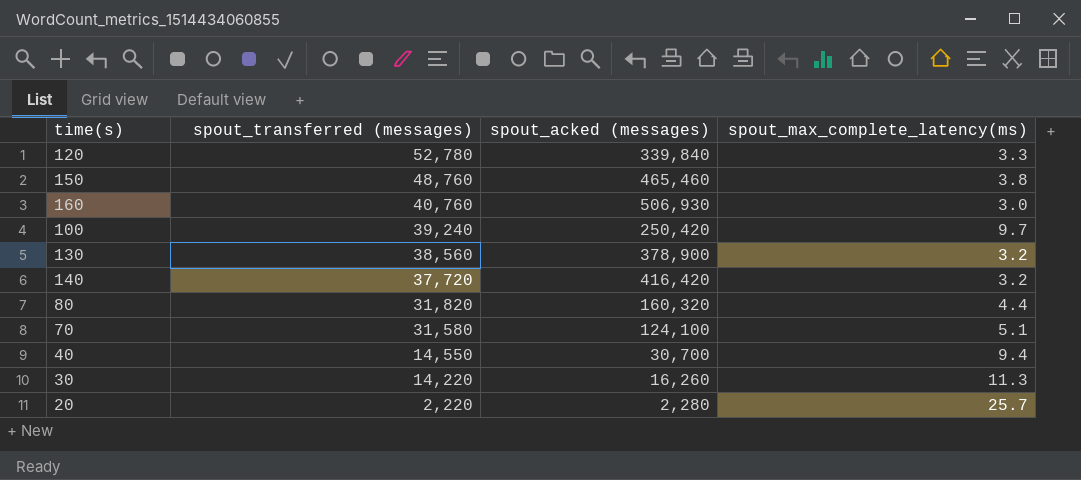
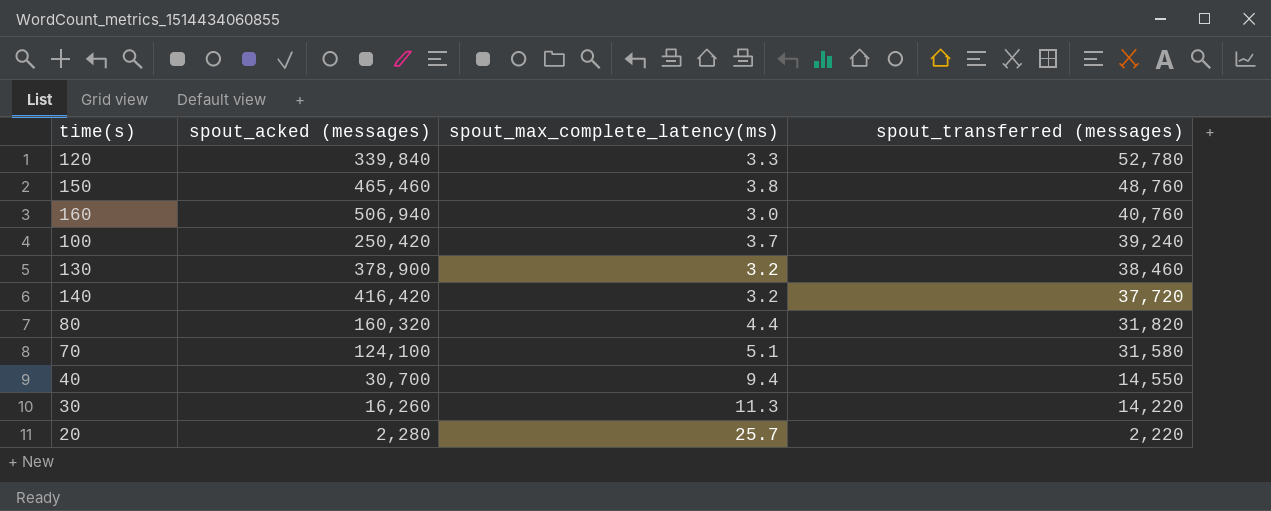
column spout_transferred (messages) | position: 2 -> 4
160 | spout_acked (messages): 506,930 -> 506,940
100 | spout_max_complete_latency(ms): 9.7 -> 3.7
130 | spout_transferred (messages): 38,560 -> 38,460

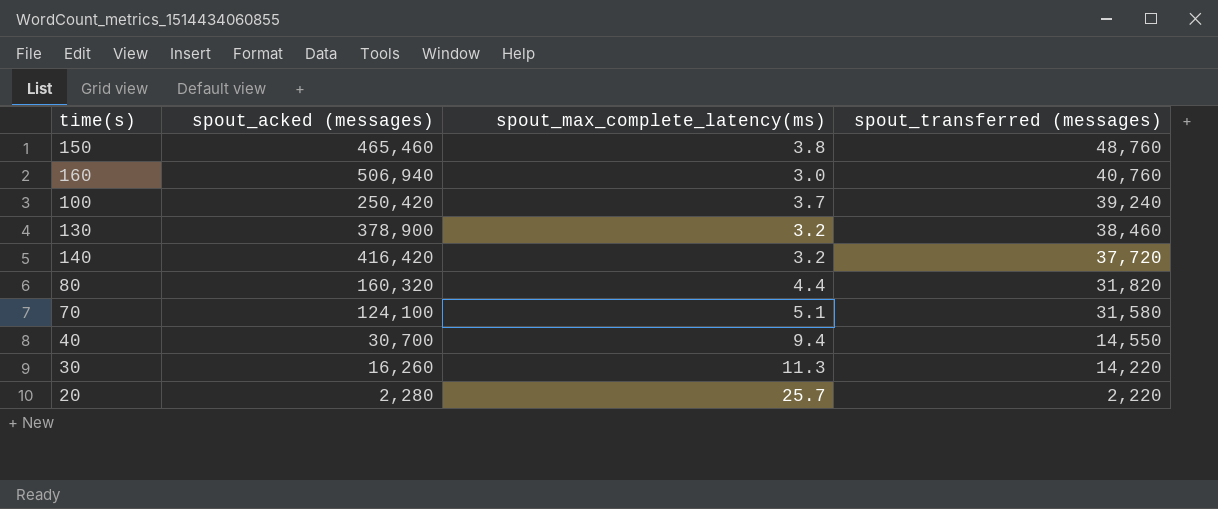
row 120: 339,840 | 3.3 | 52,780 -> none

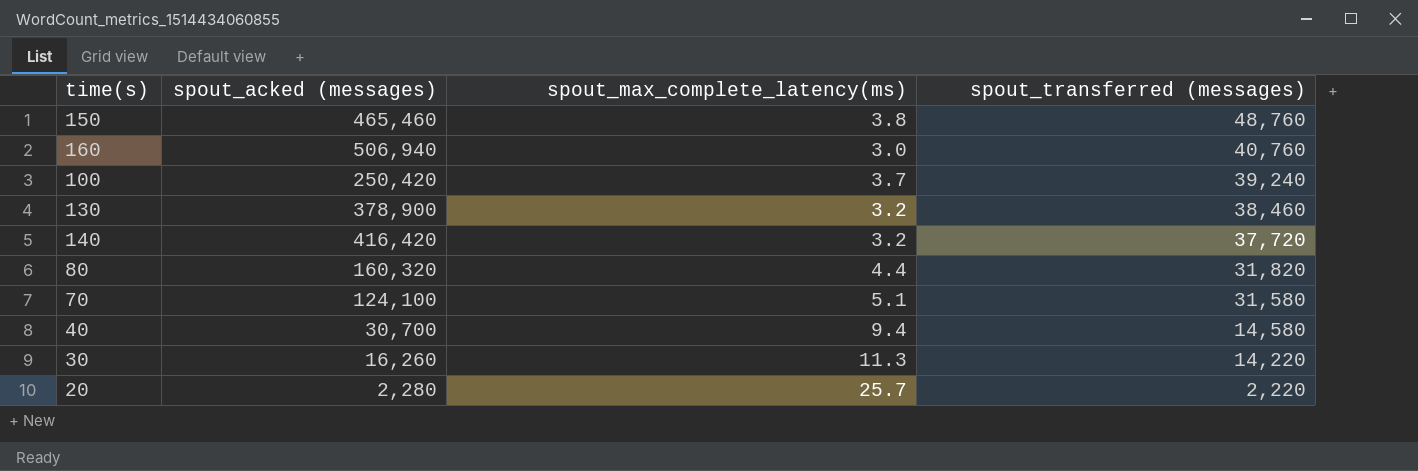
40 | spout_transferred (messages): 14,550 -> 14,580

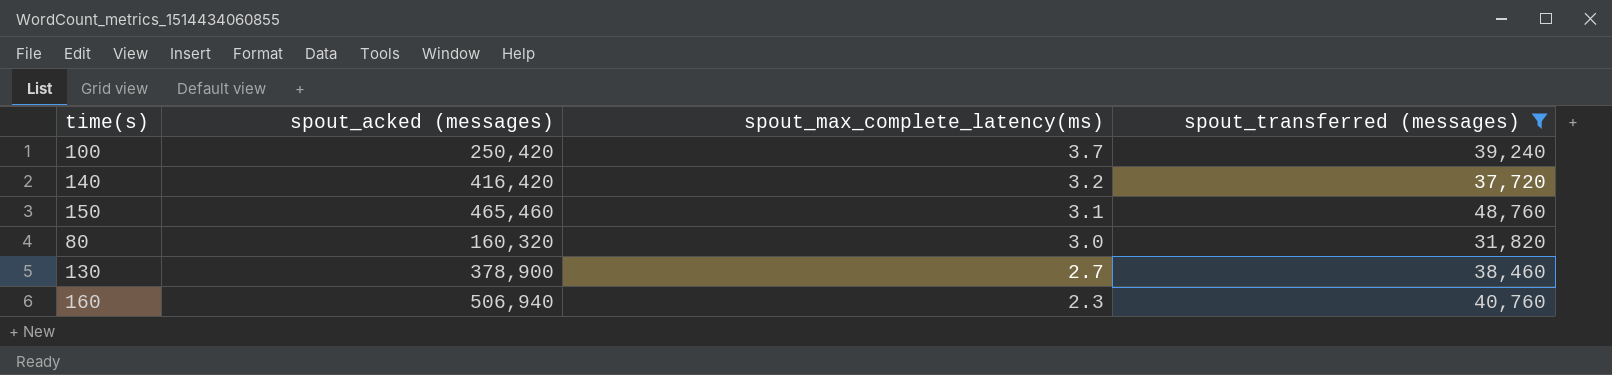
filter: none -> spout_transferred (messages) >= 31,820
row order: spout_transferred (messages) descending -> spout_max_complete_latency(ms) descending
150 | spout_max_complete_latency(ms): 3.8 -> 3.1
80 | spout_max_complete_latency(ms): 4.4 -> 3.0
130 | spout_max_complete_latency(ms): 3.2 -> 2.7
160 | spout_max_complete_latency(ms): 3.0 -> 2.3

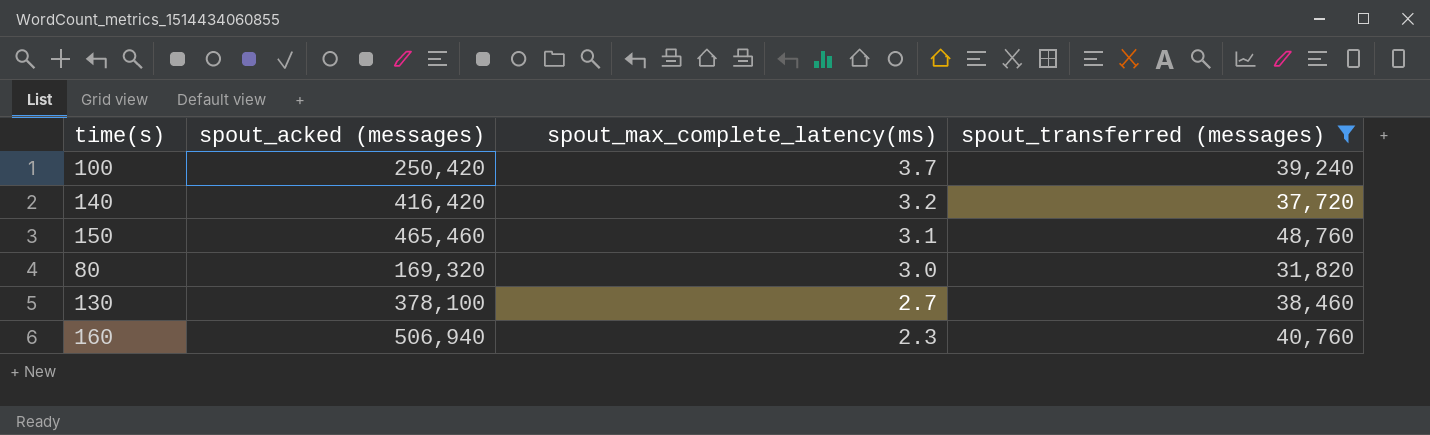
80 | spout_acked (messages): 160,320 -> 169,320
130 | spout_acked (messages): 378,900 -> 378,100

